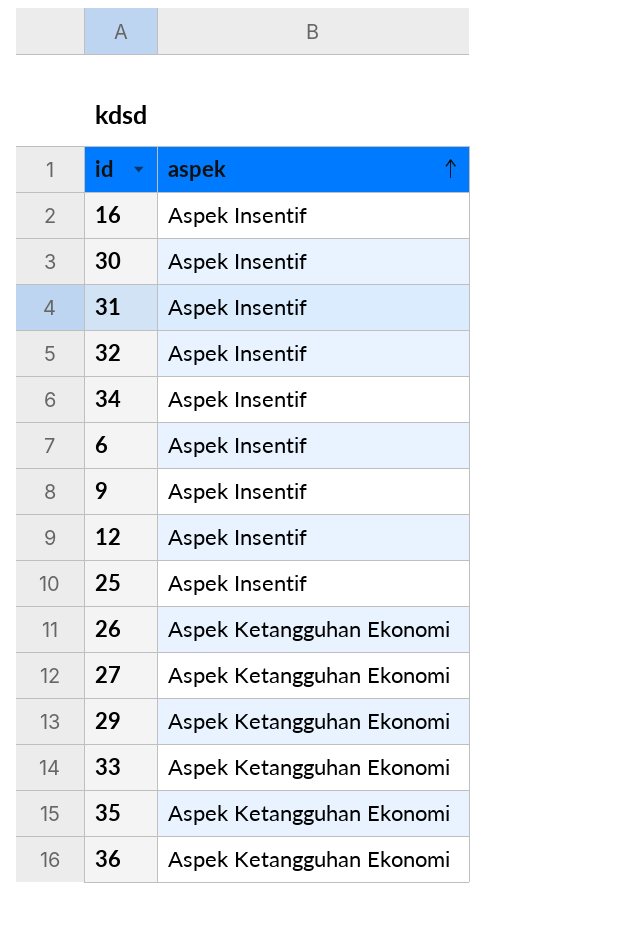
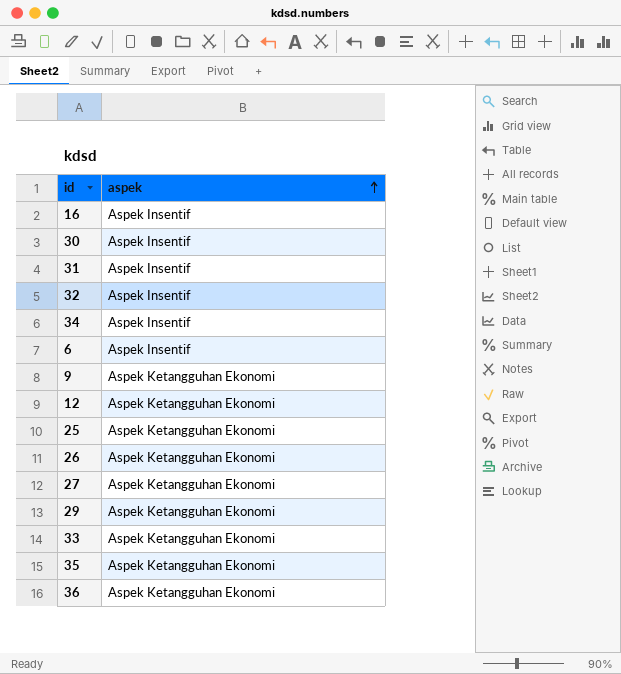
9 | aspek: Aspek Insentif -> Aspek Ketangguhan Ekonomi
12 | aspek: Aspek Insentif -> Aspek Ketangguhan Ekonomi
25 | aspek: Aspek Insentif -> Aspek Ketangguhan Ekonomi

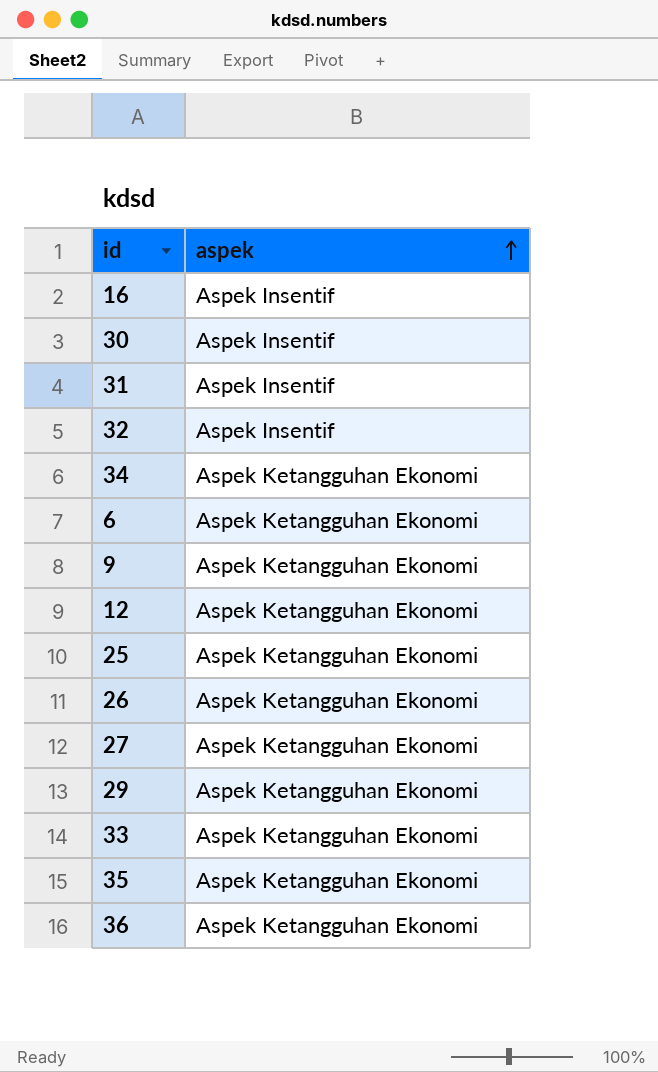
34 | aspek: Aspek Insentif -> Aspek Ketangguhan Ekonomi
6 | aspek: Aspek Insentif -> Aspek Ketangguhan Ekonomi

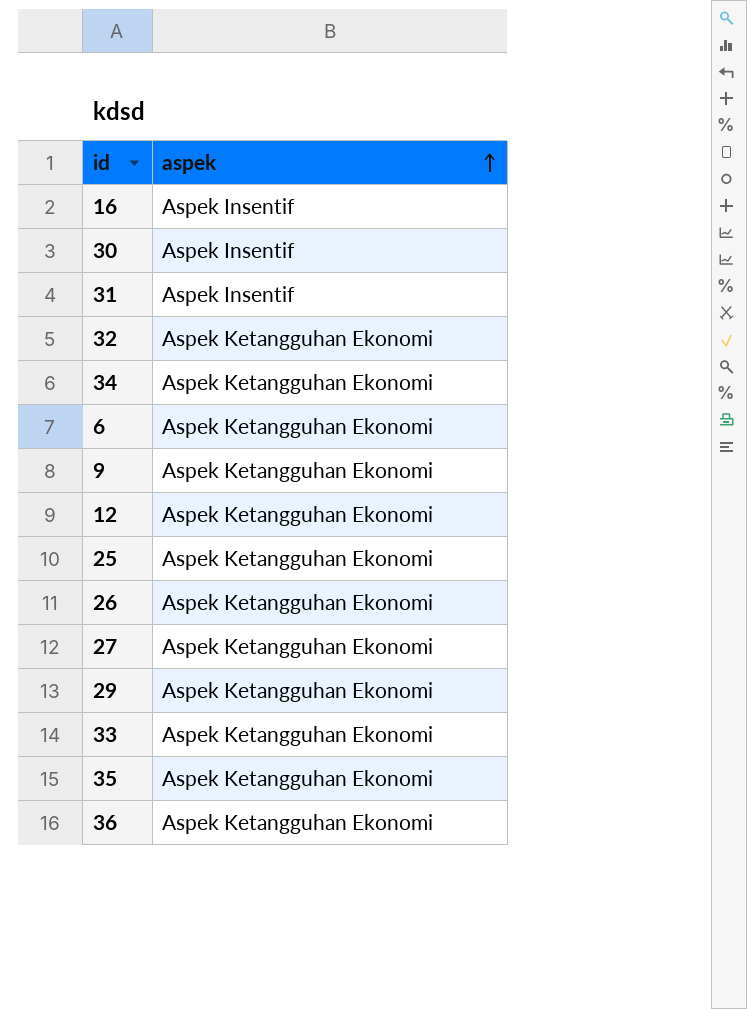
32 | aspek: Aspek Insentif -> Aspek Ketangguhan Ekonomi

